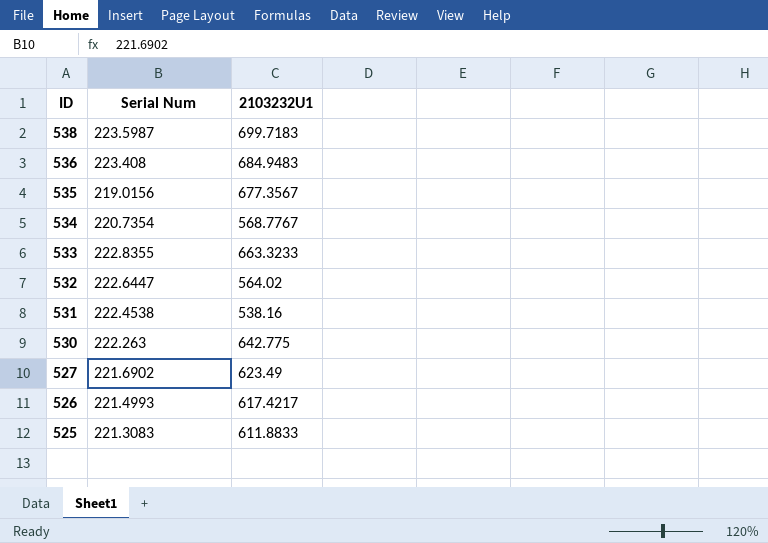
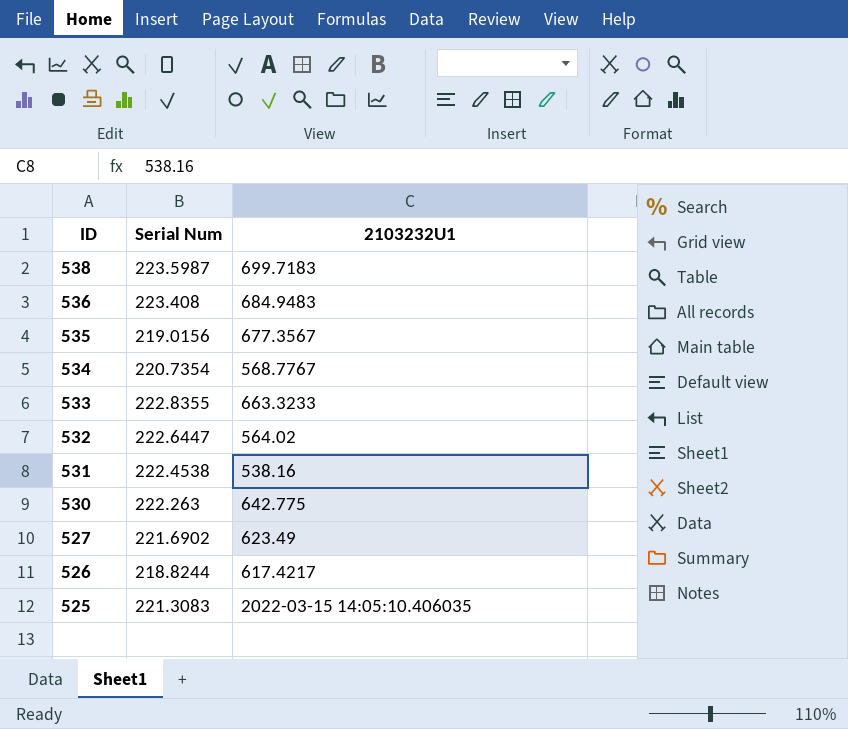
526 | Serial Num: 221.4993 -> 218.8244
525 | 2103232U1: 611.8833 -> 2022-03-15 14:05:10.406035

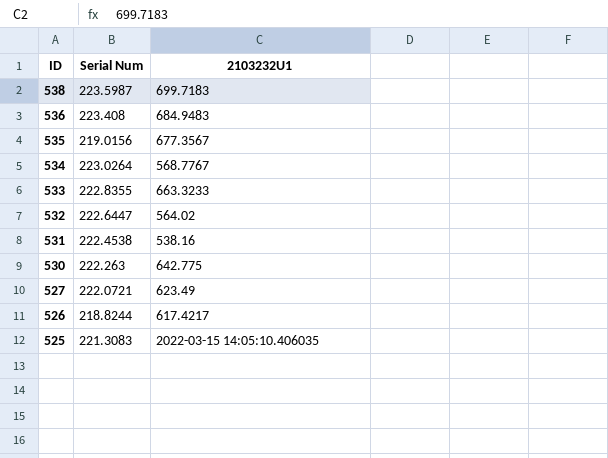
534 | Serial Num: 220.7354 -> 223.0264
527 | Serial Num: 221.6902 -> 222.0721

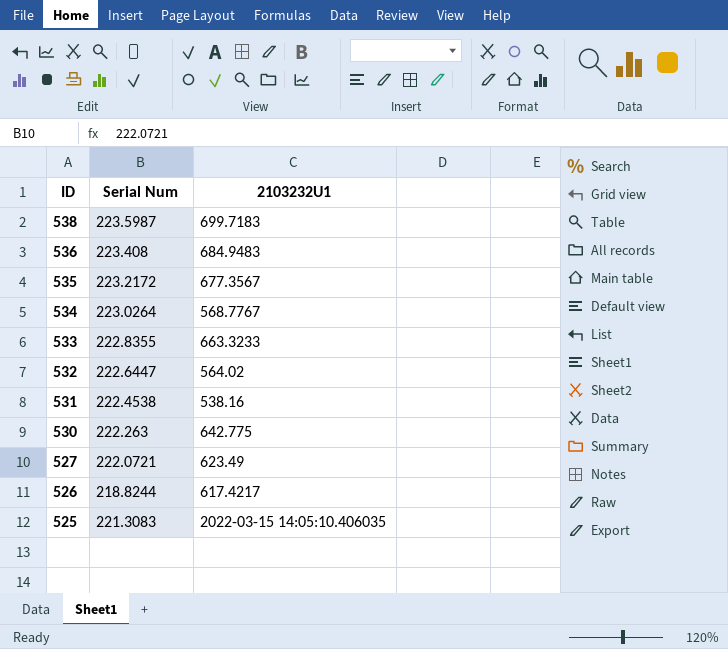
535 | Serial Num: 219.0156 -> 223.2172

